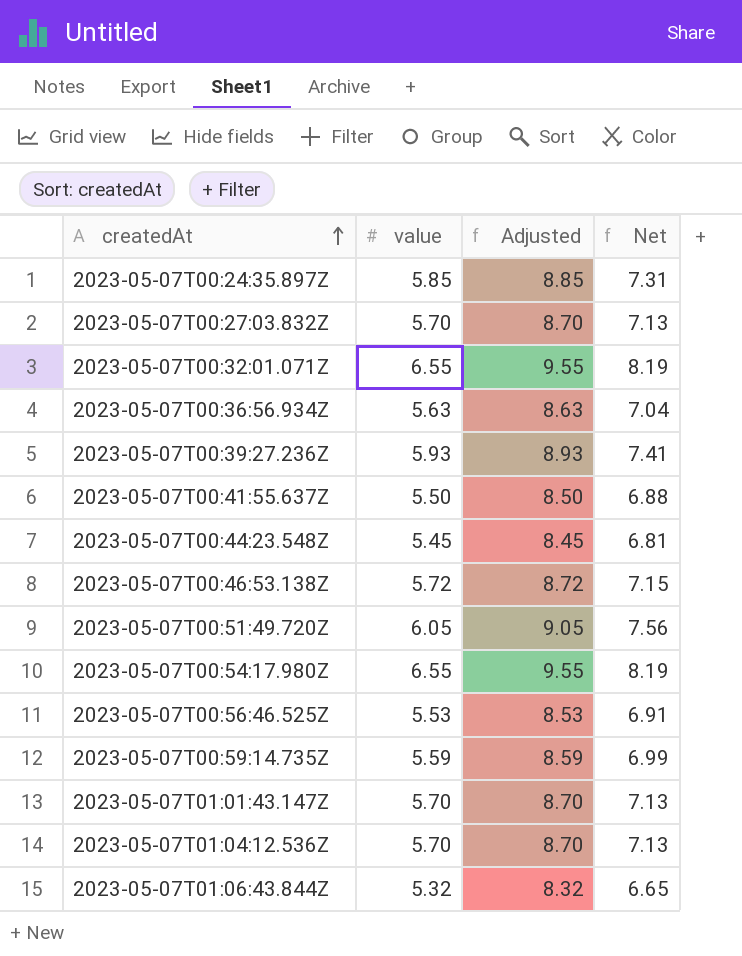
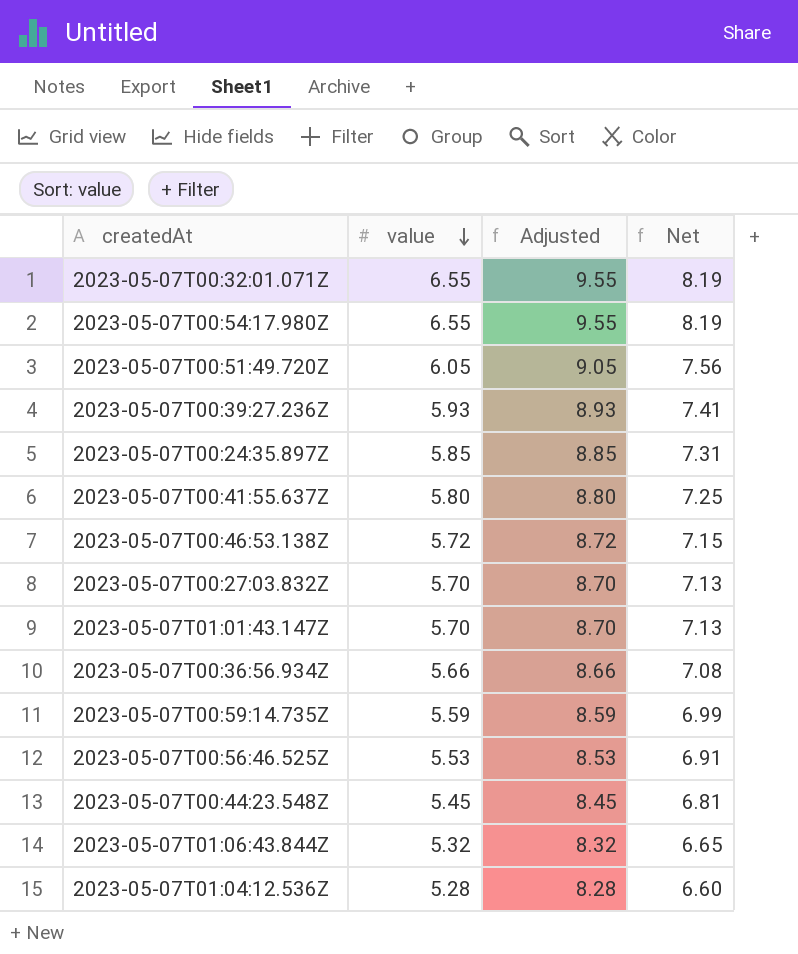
row order: createdAt ascending -> value descending
2023-05-07T00:41:55.637Z | value: 5.50 -> 5.80
2023-05-07T00:41:55.637Z | Adjusted: 8.50 -> 8.80
2023-05-07T00:41:55.637Z | Net: 6.88 -> 7.25
2023-05-07T00:36:56.934Z | value: 5.63 -> 5.66
2023-05-07T00:36:56.934Z | Adjusted: 8.63 -> 8.66
2023-05-07T00:36:56.934Z | Net: 7.04 -> 7.08
2023-05-07T01:04:12.536Z | value: 5.70 -> 5.28
2023-05-07T01:04:12.536Z | Adjusted: 8.70 -> 8.28
2023-05-07T01:04:12.536Z | Net: 7.13 -> 6.60

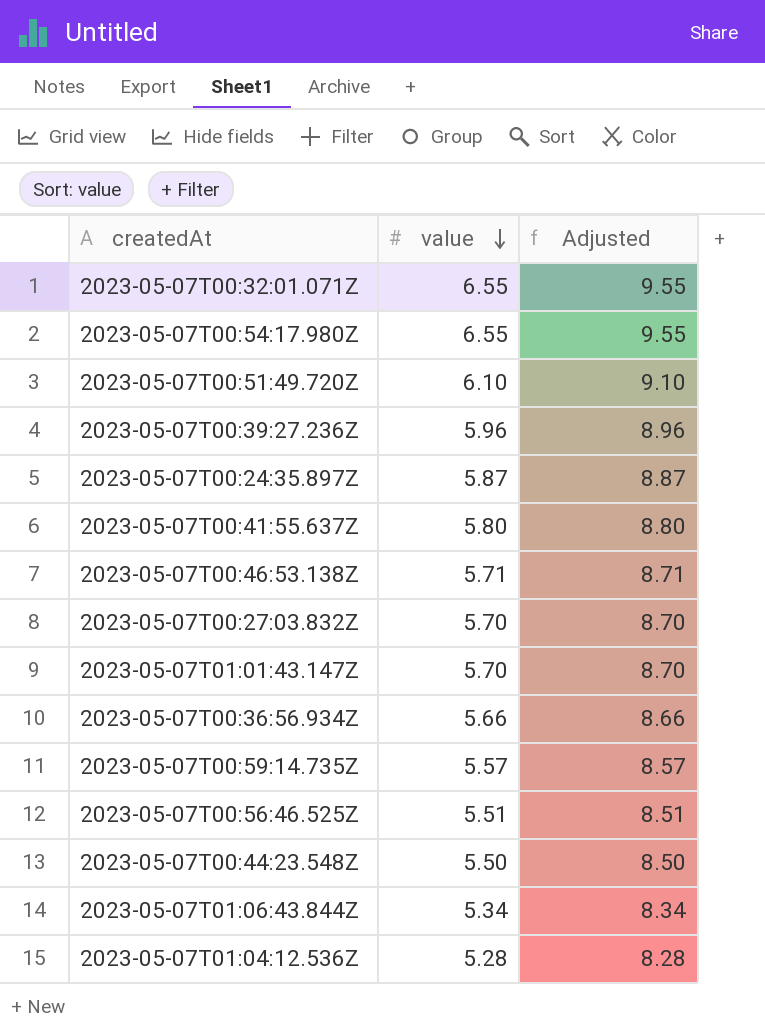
column Net | formula: [value] * 1.25 -> none
2023-05-07T00:51:49.720Z | value: 6.05 -> 6.10
2023-05-07T00:51:49.720Z | Adjusted: 9.05 -> 9.10
2023-05-07T00:39:27.236Z | value: 5.93 -> 5.96
2023-05-07T00:39:27.236Z | Adjusted: 8.93 -> 8.96
2023-05-07T00:24:35.897Z | value: 5.85 -> 5.87
2023-05-07T00:24:35.897Z | Adjusted: 8.85 -> 8.87
2023-05-07T00:46:53.138Z | value: 5.72 -> 5.71
2023-05-07T00:46:53.138Z | Adjusted: 8.72 -> 8.71
2023-05-07T00:59:14.735Z | value: 5.59 -> 5.57
2023-05-07T00:59:14.735Z | Adjusted: 8.59 -> 8.57
2023-05-07T00:56:46.525Z | value: 5.53 -> 5.51
2023-05-07T00:56:46.525Z | Adjusted: 8.53 -> 8.51
2023-05-07T00:44:23.548Z | value: 5.45 -> 5.50
2023-05-07T00:44:23.548Z | Adjusted: 8.45 -> 8.50
2023-05-07T01:06:43.844Z | value: 5.32 -> 5.34
2023-05-07T01:06:43.844Z | Adjusted: 8.32 -> 8.34

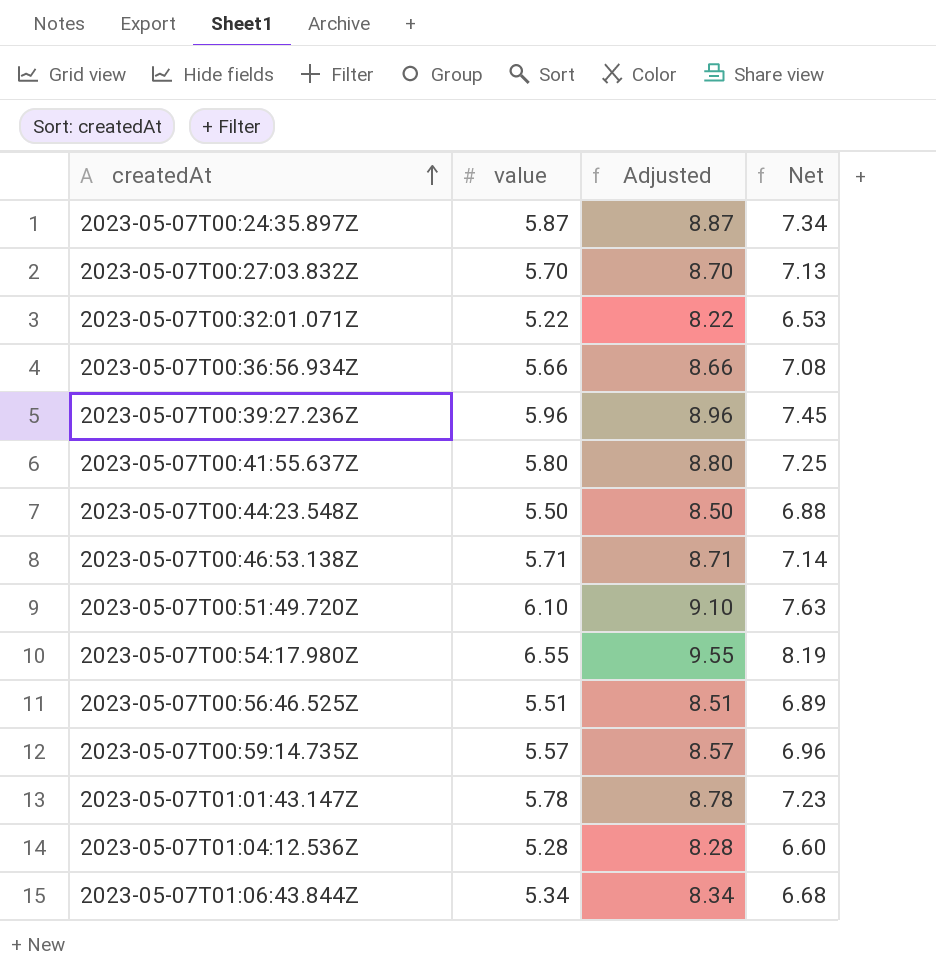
row order: value descending -> createdAt ascending
column Net | formula: none -> [value] * 1.25
2023-05-07T00:32:01.071Z | value: 6.55 -> 5.22
2023-05-07T00:32:01.071Z | Adjusted: 9.55 -> 8.22
2023-05-07T01:01:43.147Z | value: 5.70 -> 5.78
2023-05-07T01:01:43.147Z | Adjusted: 8.70 -> 8.78

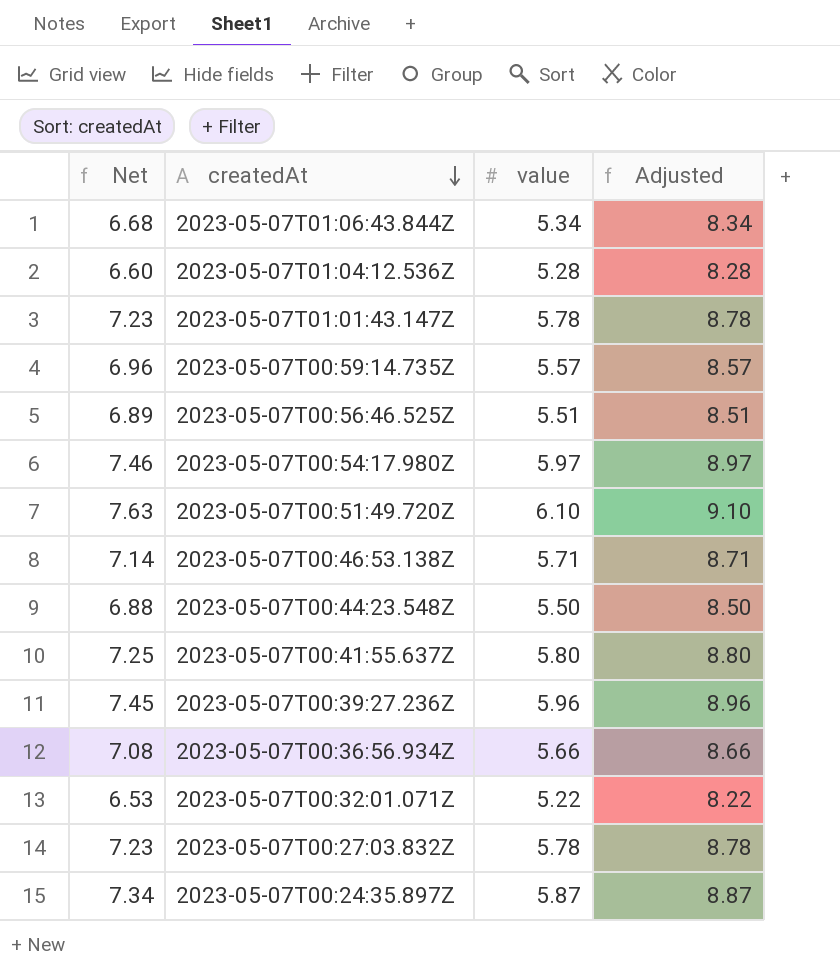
row order: createdAt ascending -> createdAt descending
column Net | position: 4 -> 1
2023-05-07T00:54:17.980Z | Net: 8.19 -> 7.46
2023-05-07T00:54:17.980Z | value: 6.55 -> 5.97
2023-05-07T00:54:17.980Z | Adjusted: 9.55 -> 8.97
2023-05-07T00:27:03.832Z | Net: 7.13 -> 7.23
2023-05-07T00:27:03.832Z | value: 5.70 -> 5.78
2023-05-07T00:27:03.832Z | Adjusted: 8.70 -> 8.78

